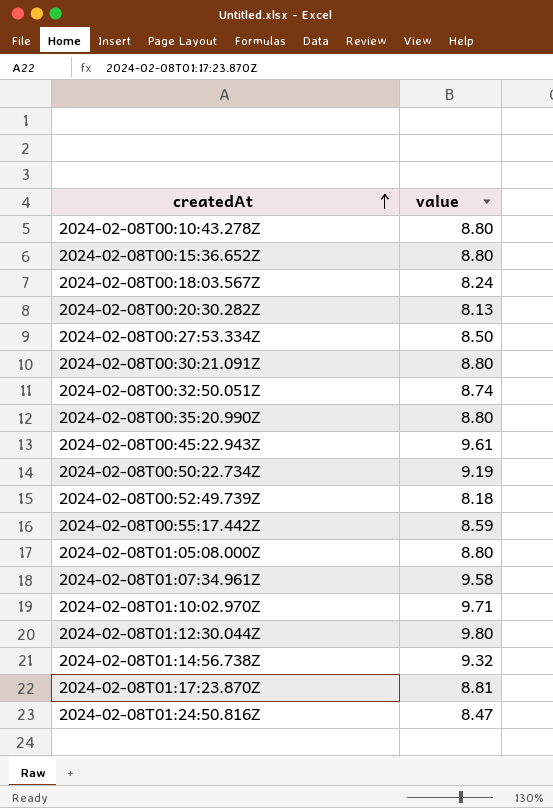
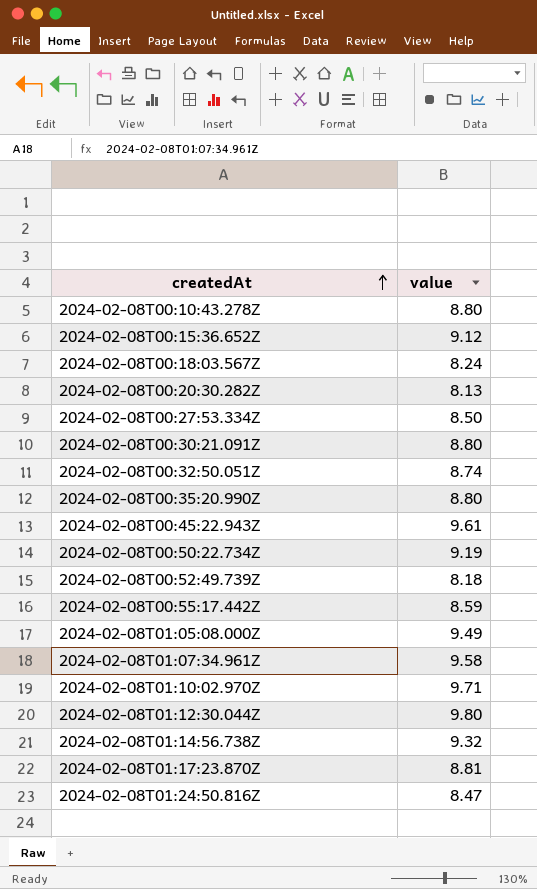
2024-02-08T00:15:36.652Z | value: 8.80 -> 9.12
2024-02-08T01:05:08.000Z | value: 8.80 -> 9.49

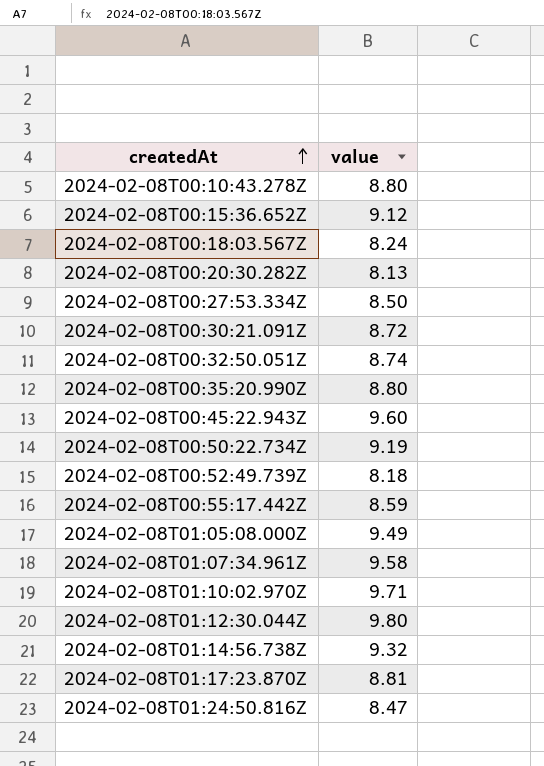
2024-02-08T00:30:21.091Z | value: 8.80 -> 8.72
2024-02-08T00:45:22.943Z | value: 9.61 -> 9.60

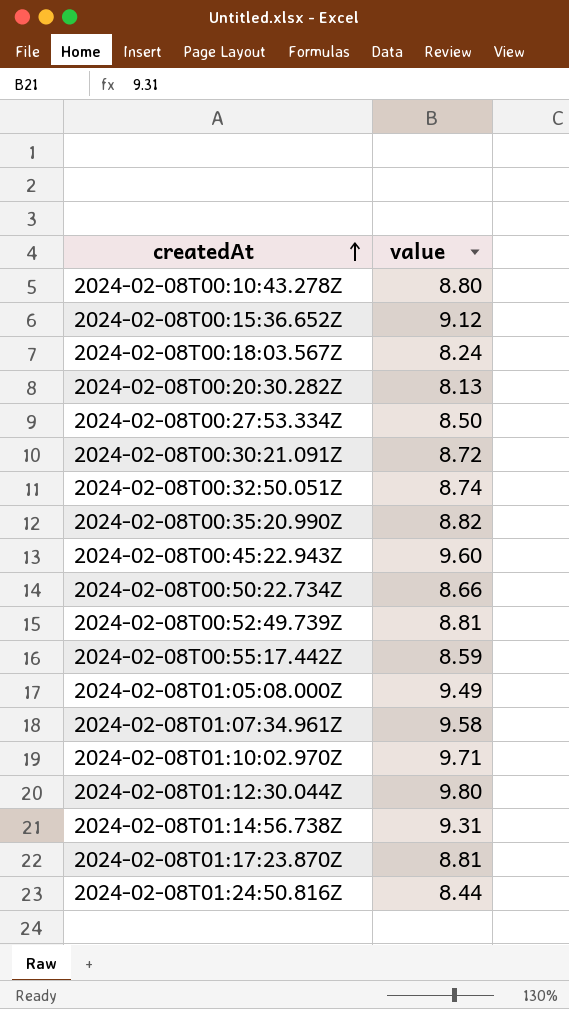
2024-02-08T00:35:20.990Z | value: 8.80 -> 8.82
2024-02-08T00:50:22.734Z | value: 9.19 -> 8.66
2024-02-08T00:52:49.739Z | value: 8.18 -> 8.81
2024-02-08T01:14:56.738Z | value: 9.32 -> 9.31
2024-02-08T01:24:50.816Z | value: 8.47 -> 8.44

